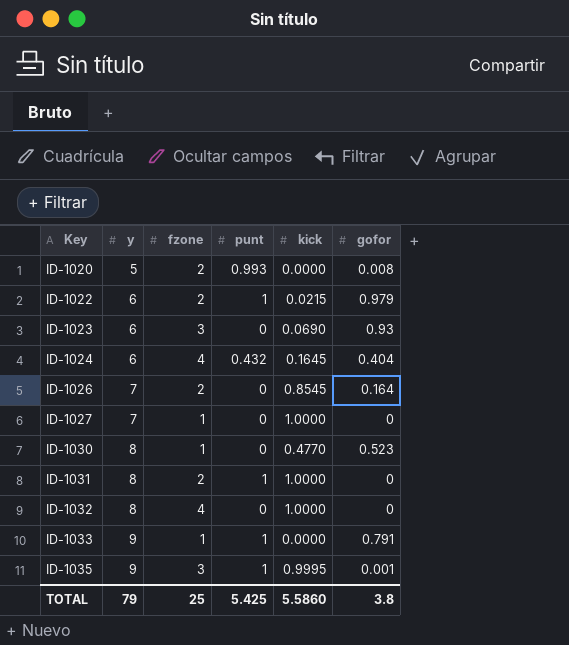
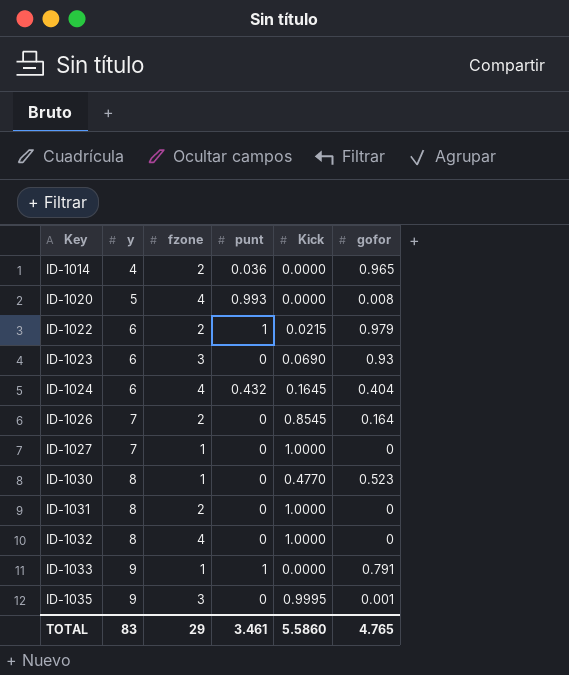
column name: kick -> Kick
row ID-1014: none -> 4 | 2 | 0.036 | 0.0000 | 0.965
ID-1020 | fzone: 2 -> 4
ID-1031 | punt: 1 -> 0
ID-1035 | punt: 1 -> 0
TOTAL | y: 79 -> 83
TOTAL | fzone: 25 -> 29
TOTAL | punt: 5.425 -> 3.461
TOTAL | gofor: 3.8 -> 4.765

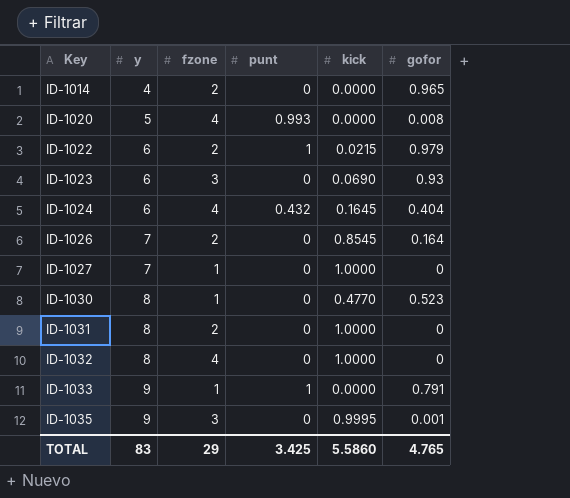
column name: Kick -> kick
ID-1014 | punt: 0.036 -> 0
TOTAL | punt: 3.461 -> 3.425

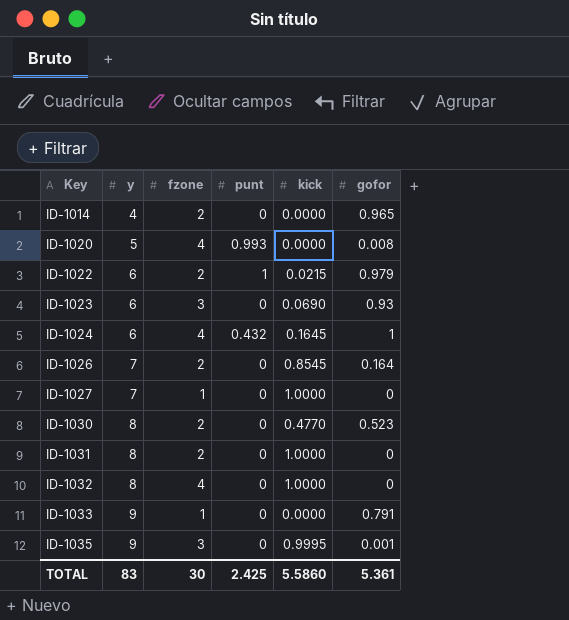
ID-1024 | gofor: 0.404 -> 1
ID-1030 | fzone: 1 -> 2
ID-1033 | punt: 1 -> 0
TOTAL | fzone: 29 -> 30
TOTAL | punt: 3.425 -> 2.425
TOTAL | gofor: 4.765 -> 5.361

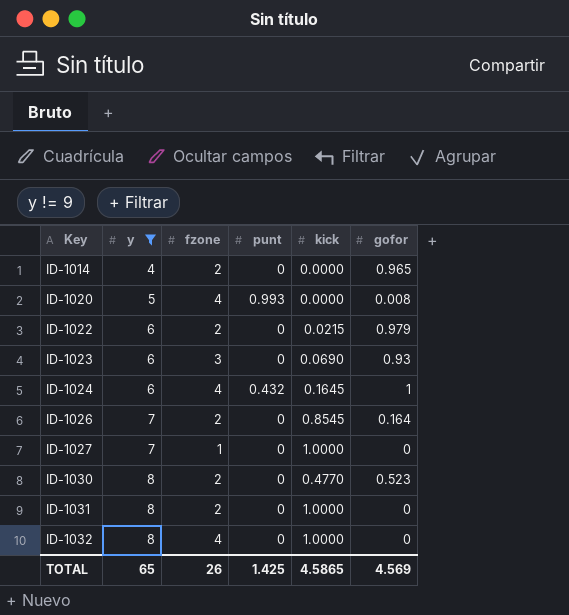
filter: none -> y != 9
ID-1022 | punt: 1 -> 0
TOTAL | y: 83 -> 65
TOTAL | fzone: 30 -> 26
TOTAL | punt: 2.425 -> 1.425
TOTAL | kick: 5.5860 -> 4.5865
TOTAL | gofor: 5.361 -> 4.569

